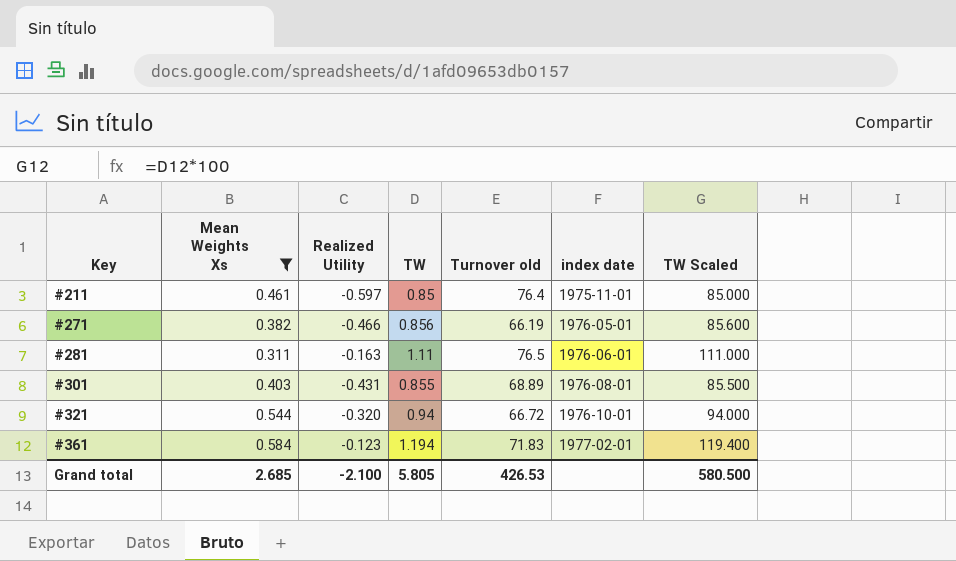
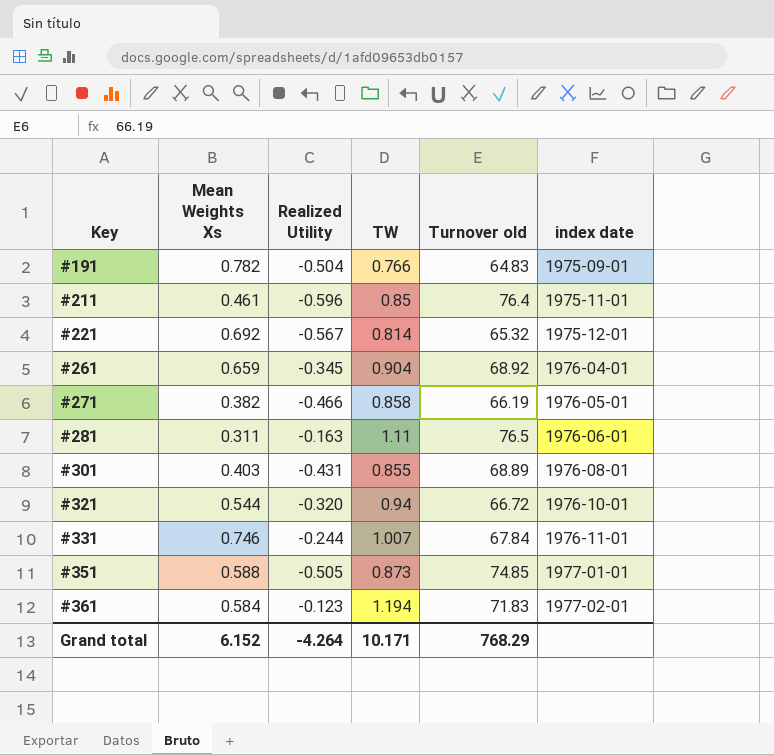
filter: Mean Weights Xs <= 0.584 -> none
column TW Scaled | formula: [TW] * 100 -> none
#211 | Realized Utility: -0.597 -> -0.596
#271 | TW: 0.856 -> 0.858
Grand total | Mean Weights Xs: 2.685 -> 6.152
Grand total | Realized Utility: -2.100 -> -4.264
Grand total | TW: 5.805 -> 10.171
Grand total | Turnover old: 426.53 -> 768.29

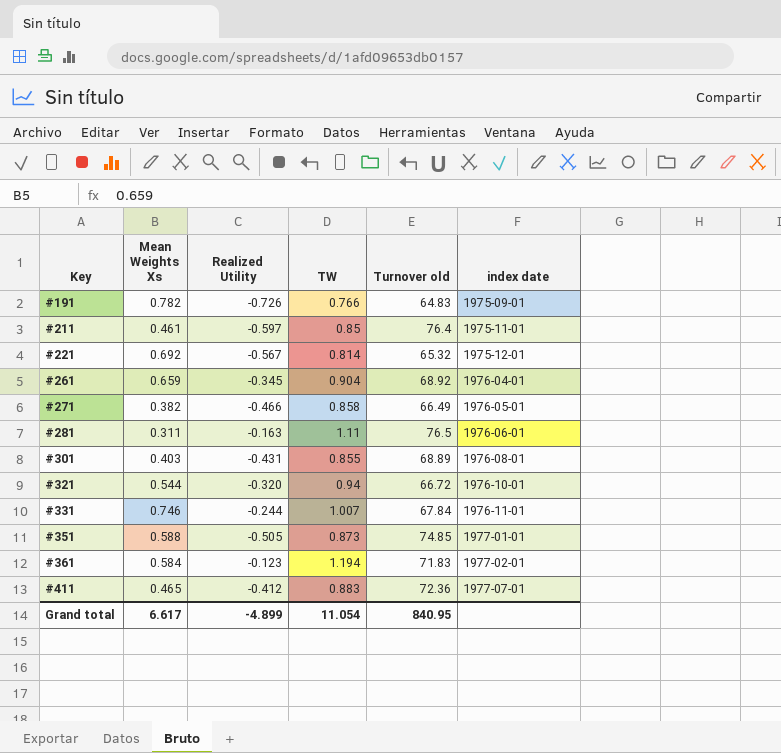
#191 | Realized Utility: -0.504 -> -0.726
#211 | Realized Utility: -0.596 -> -0.597
#271 | Turnover old: 66.19 -> 66.49
row #411: none -> 0.465 | -0.412 | 0.883 | 72.36 | 1977-07-01
Grand total | Mean Weights Xs: 6.152 -> 6.617
Grand total | Realized Utility: -4.264 -> -4.899
Grand total | TW: 10.171 -> 11.054
Grand total | Turnover old: 768.29 -> 840.95

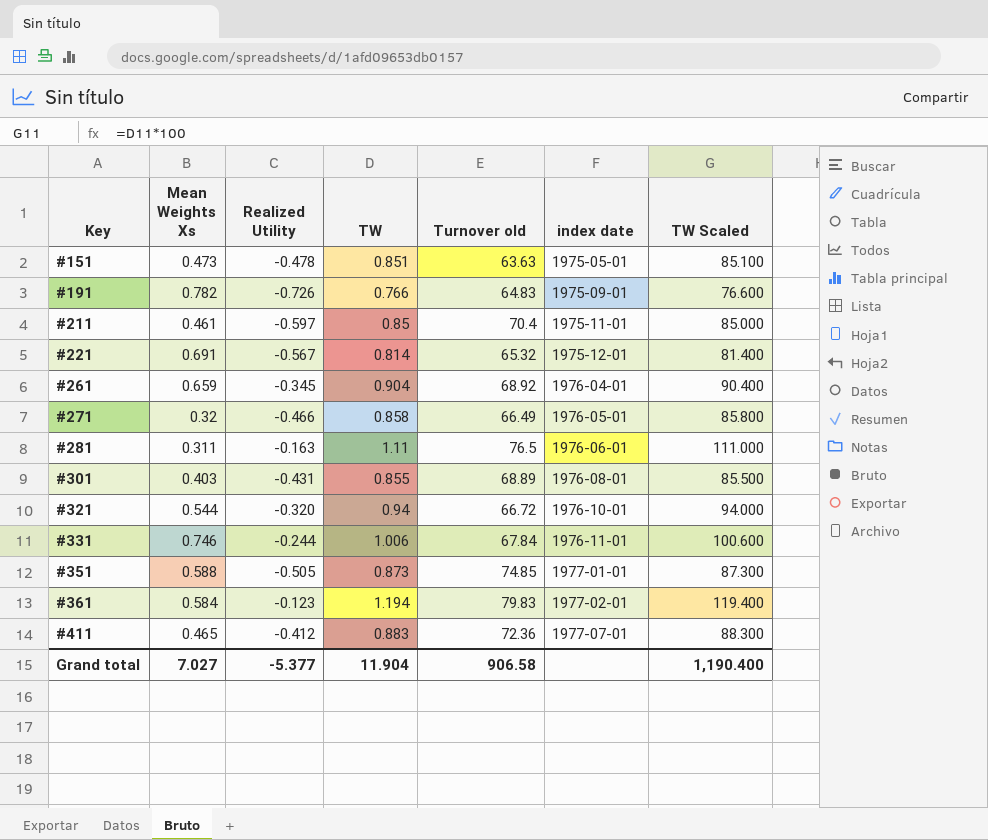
column TW Scaled | formula: none -> [TW] * 100
row #151: none -> 0.473 | -0.478 | 0.851 | 63.63 | 1975-05-01 | 85.100
#211 | Turnover old: 76.4 -> 70.4
#221 | Mean Weights Xs: 0.692 -> 0.691
#271 | Mean Weights Xs: 0.382 -> 0.32
#331 | TW: 1.007 -> 1.006
#361 | Turnover old: 71.83 -> 79.83
Grand total | Mean Weights Xs: 6.617 -> 7.027
Grand total | Realized Utility: -4.899 -> -5.377
Grand total | TW: 11.054 -> 11.904
Grand total | Turnover old: 840.95 -> 906.58

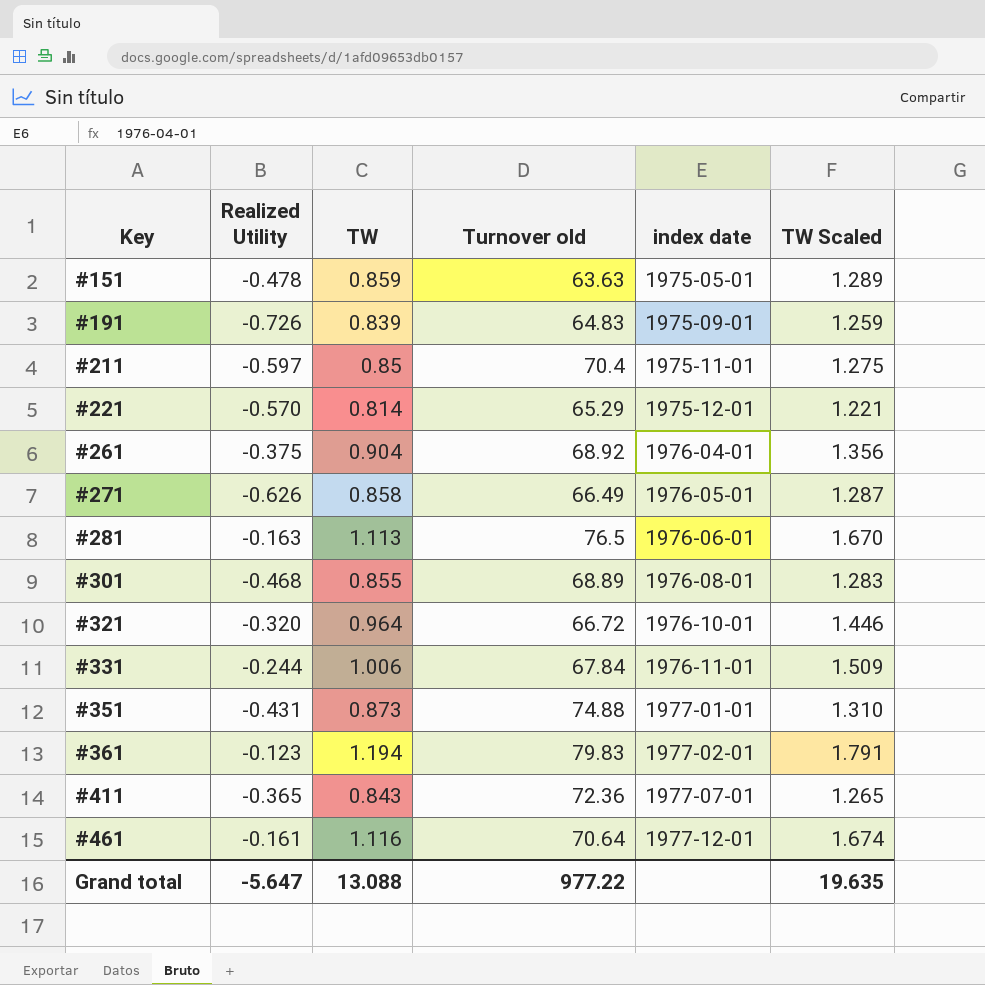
column Mean Weights Xs | position: 2 -> none
column TW Scaled | formula: [TW] * 100 -> [TW] * 1.5
#151 | TW: 0.851 -> 0.859
#191 | TW: 0.766 -> 0.839
#221 | Realized Utility: -0.567 -> -0.570
#221 | Turnover old: 65.32 -> 65.29
#261 | Realized Utility: -0.345 -> -0.375
#271 | Realized Utility: -0.466 -> -0.626
#281 | TW: 1.11 -> 1.113
#301 | Realized Utility: -0.431 -> -0.468
#321 | TW: 0.94 -> 0.964
#351 | Realized Utility: -0.505 -> -0.431
#351 | Turnover old: 74.85 -> 74.88
#411 | Realized Utility: -0.412 -> -0.365
#411 | TW: 0.883 -> 0.843
row #461: none -> -0.161 | 1.116 | 70.64 | 1977-12-01 | 1.674
Grand total | Realized Utility: -5.377 -> -5.647
Grand total | TW: 11.904 -> 13.088
Grand total | Turnover old: 906.58 -> 977.22
Grand total | TW Scaled: 1,190.400 -> 19.635

